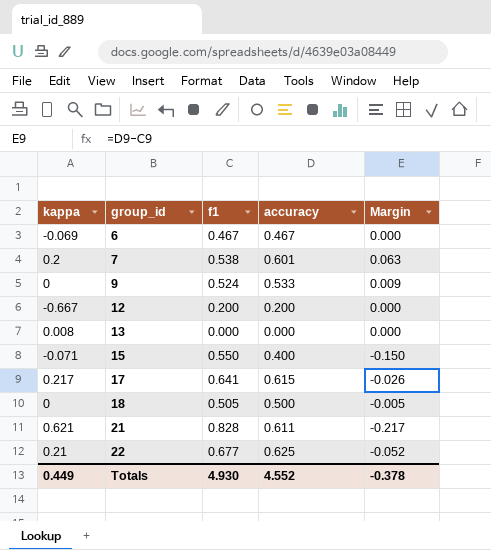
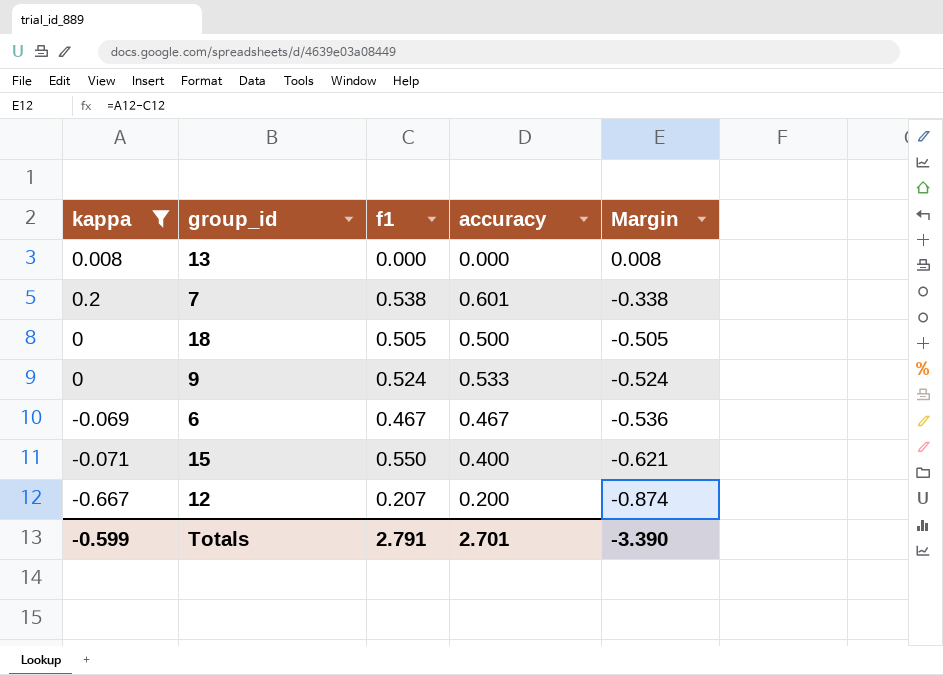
filter: none -> kappa <= 0.2
row order: group_id ascending -> Margin descending
column Margin | formula: [accuracy] - [f1] -> [kappa] - [f1]
12 | f1: 0.200 -> 0.207
Totals | kappa: 0.449 -> -0.599
Totals | f1: 4.930 -> 2.791
Totals | accuracy: 4.552 -> 2.701
Totals | Margin: -0.378 -> -3.390

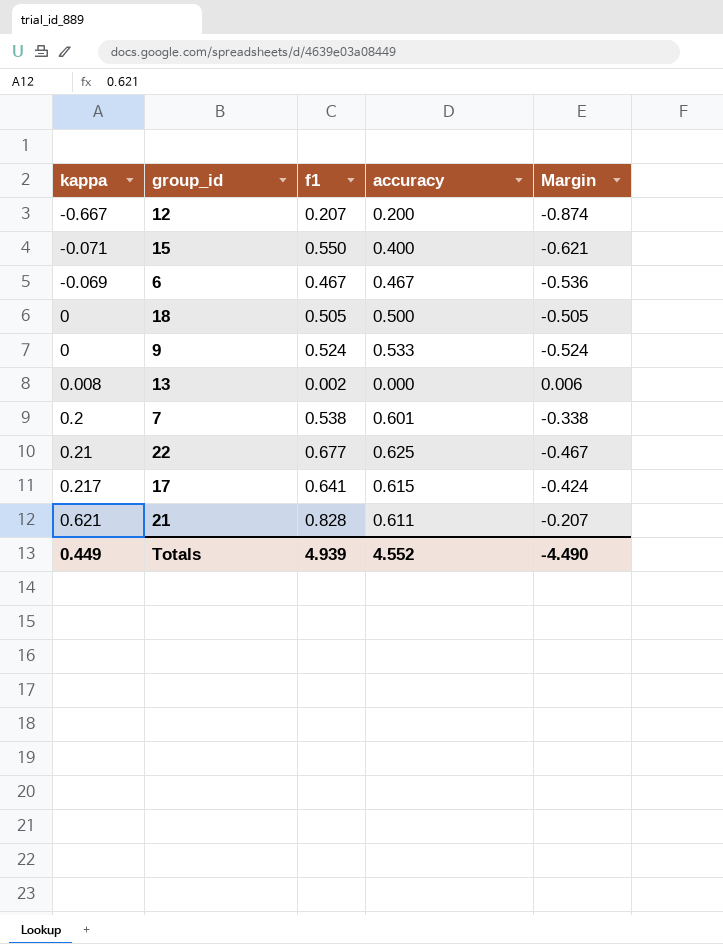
filter: kappa <= 0.2 -> none
row order: Margin descending -> kappa ascending
13 | f1: 0.000 -> 0.002
13 | Margin: 0.008 -> 0.006
Totals | kappa: -0.599 -> 0.449
Totals | f1: 2.791 -> 4.939
Totals | accuracy: 2.701 -> 4.552
Totals | Margin: -3.390 -> -4.490

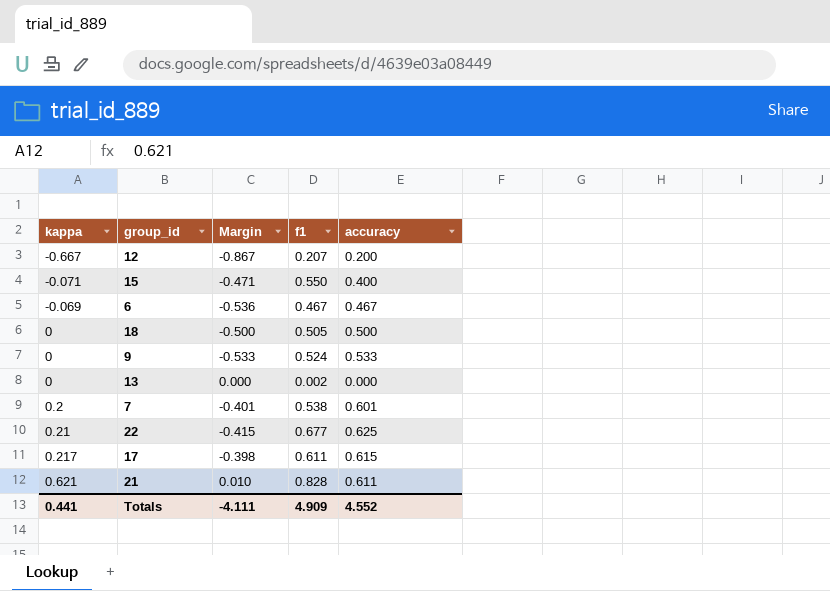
column Margin | formula: [kappa] - [f1] -> [kappa] - [accuracy]
column Margin | position: 5 -> 3
13 | kappa: 0.008 -> 0
17 | f1: 0.641 -> 0.611
Totals | kappa: 0.449 -> 0.441
Totals | Margin: -4.490 -> -4.111
Totals | f1: 4.939 -> 4.909

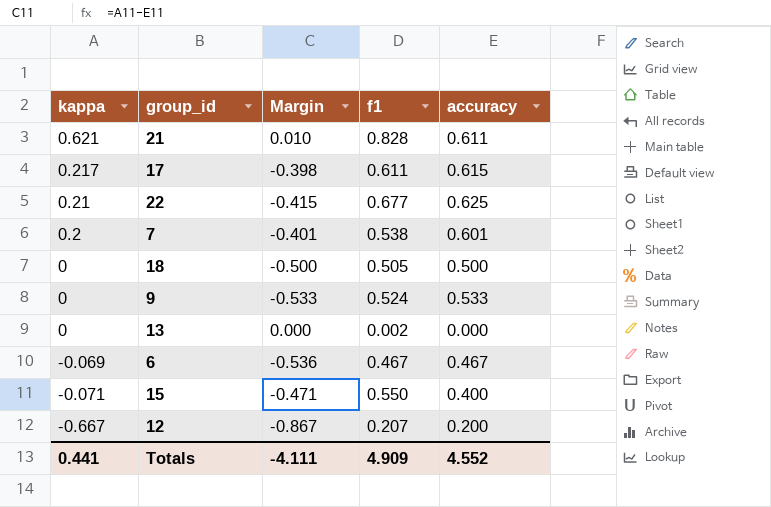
row order: kappa ascending -> kappa descending

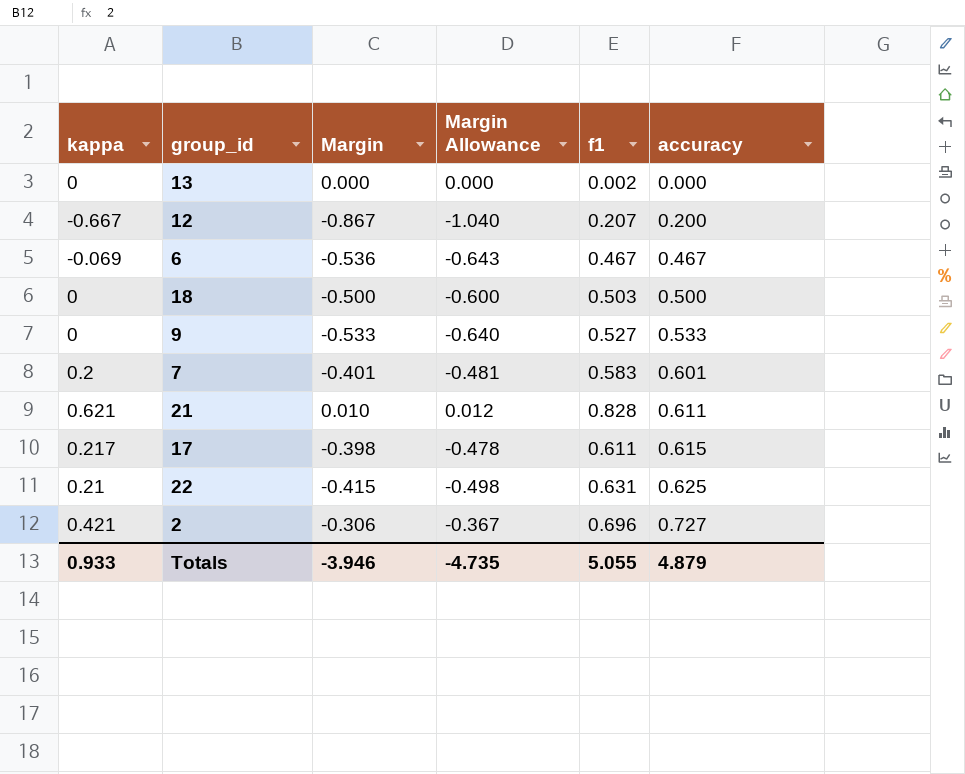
row order: kappa descending -> accuracy ascending
column Margin Allowance | formula: none -> [Margin] * 1.2
row 15: -0.071 | -0.471 | 0.550 | 0.400 -> none
18 | f1: 0.505 -> 0.503
9 | f1: 0.524 -> 0.527
7 | f1: 0.538 -> 0.583
22 | f1: 0.677 -> 0.631
row 2: none -> 0.421 | -0.306 | -0.367 | 0.696 | 0.727
Totals | kappa: 0.441 -> 0.933
Totals | Margin: -4.111 -> -3.946
Totals | f1: 4.909 -> 5.055
Totals | accuracy: 4.552 -> 4.879

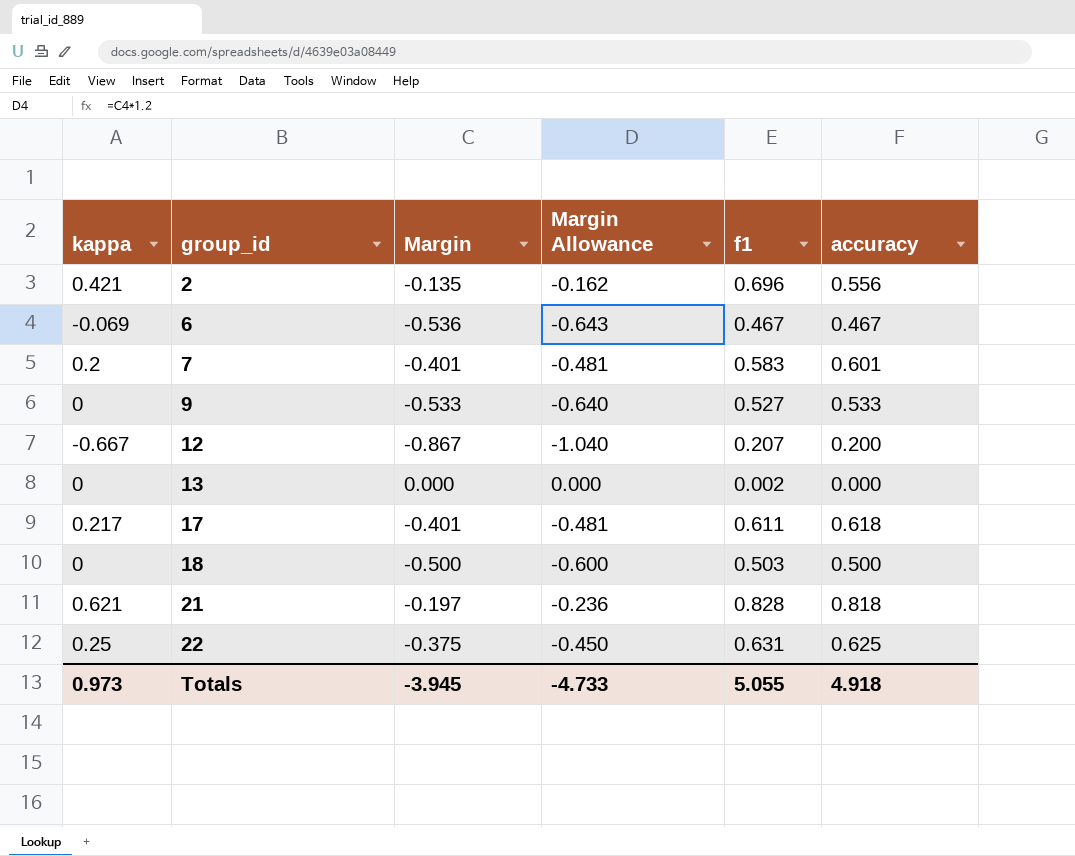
row order: accuracy ascending -> group_id ascending
2 | Margin: -0.306 -> -0.135
2 | Margin Allowance: -0.367 -> -0.162
2 | accuracy: 0.727 -> 0.556
17 | Margin: -0.398 -> -0.401
17 | Margin Allowance: -0.478 -> -0.481
17 | accuracy: 0.615 -> 0.618
21 | Margin: 0.010 -> -0.197
21 | Margin Allowance: 0.012 -> -0.236
21 | accuracy: 0.611 -> 0.818
22 | kappa: 0.21 -> 0.25
22 | Margin: -0.415 -> -0.375
22 | Margin Allowance: -0.498 -> -0.450
Totals | kappa: 0.933 -> 0.973
Totals | Margin: -3.946 -> -3.945
Totals | Margin Allowance: -4.735 -> -4.733
Totals | accuracy: 4.879 -> 4.918

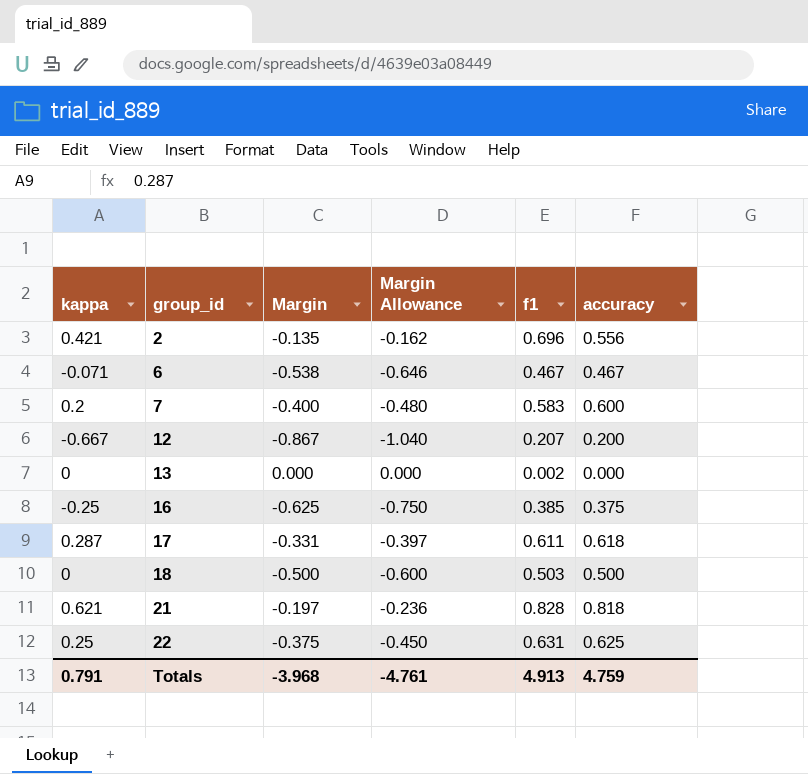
row 9: 0 | -0.533 | -0.640 | 0.527 | 0.533 -> none
6 | kappa: -0.069 -> -0.071
6 | Margin: -0.536 -> -0.538
6 | Margin Allowance: -0.643 -> -0.646
7 | Margin: -0.401 -> -0.400
7 | Margin Allowance: -0.481 -> -0.480
7 | accuracy: 0.601 -> 0.600
row 16: none -> -0.25 | -0.625 | -0.750 | 0.385 | 0.375
17 | kappa: 0.217 -> 0.287
17 | Margin: -0.401 -> -0.331
17 | Margin Allowance: -0.481 -> -0.397
Totals | kappa: 0.973 -> 0.791
Totals | Margin: -3.945 -> -3.968
Totals | Margin Allowance: -4.733 -> -4.761
Totals | f1: 5.055 -> 4.913
Totals | accuracy: 4.918 -> 4.759

